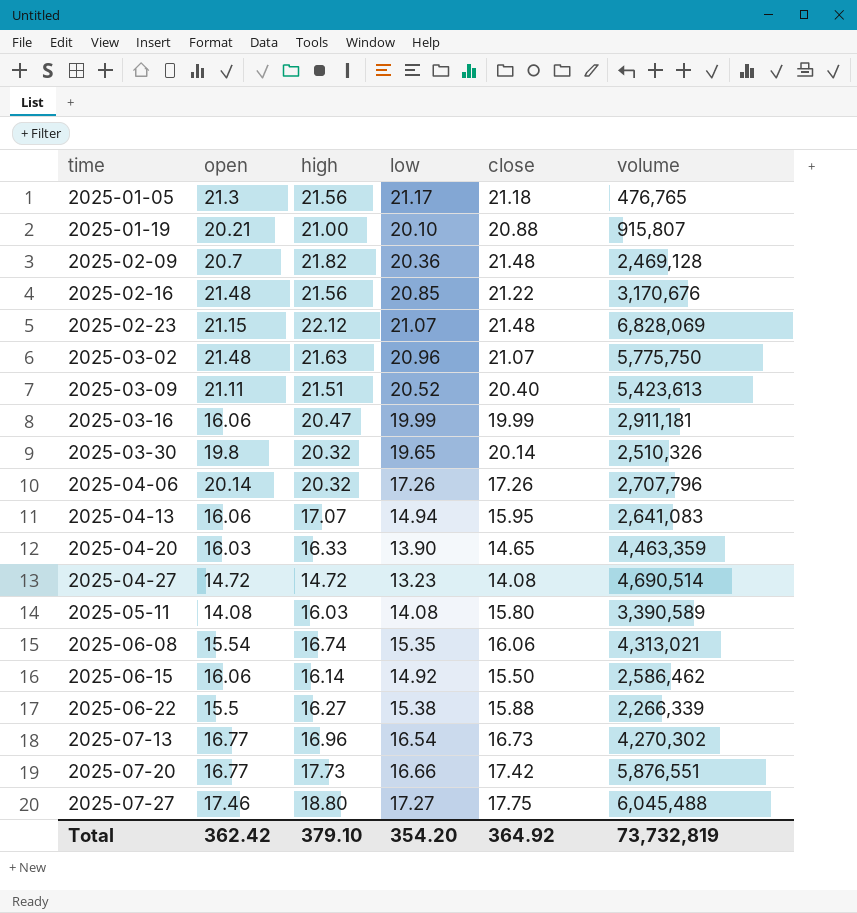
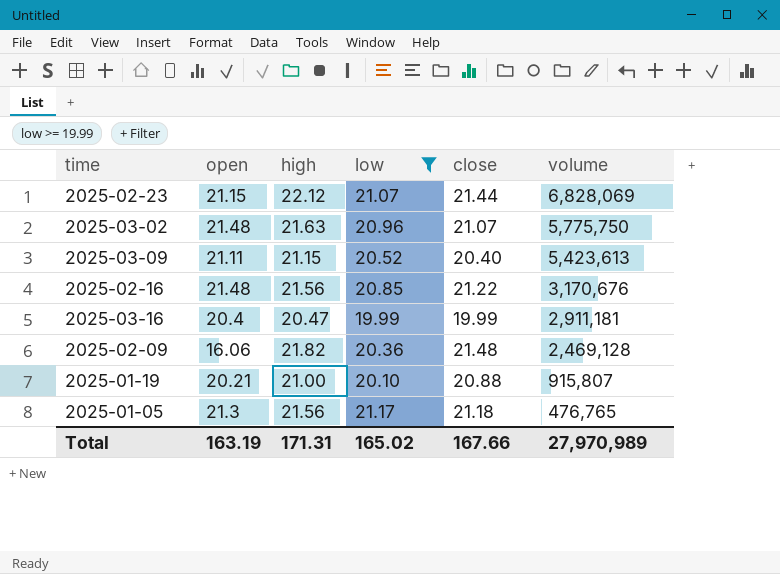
filter: none -> low >= 19.99
row order: time ascending -> volume descending
2025-02-23 | close: 21.48 -> 21.44
2025-03-09 | high: 21.51 -> 21.15
2025-03-16 | open: 16.06 -> 20.4
2025-02-09 | open: 20.7 -> 16.06
Total | open: 362.42 -> 163.19
Total | high: 379.10 -> 171.31
Total | low: 354.20 -> 165.02
Total | close: 364.92 -> 167.66
Total | volume: 73,732,819 -> 27,970,989

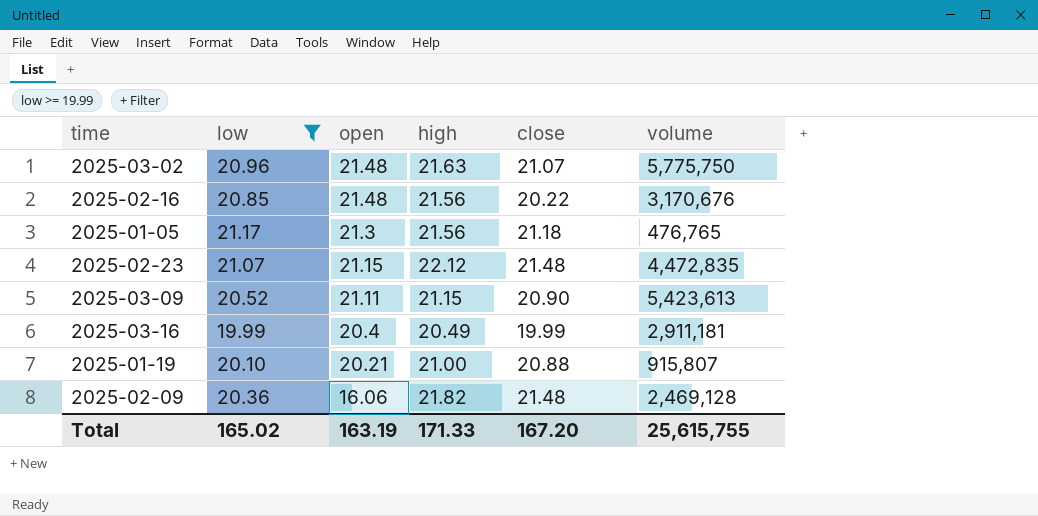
row order: volume descending -> open descending
column low | position: 4 -> 2
2025-02-16 | close: 21.22 -> 20.22
2025-02-23 | close: 21.44 -> 21.48
2025-02-23 | volume: 6,828,069 -> 4,472,835
2025-03-09 | close: 20.40 -> 20.90
2025-03-16 | high: 20.47 -> 20.49
Total | high: 171.31 -> 171.33
Total | close: 167.66 -> 167.20
Total | volume: 27,970,989 -> 25,615,755

